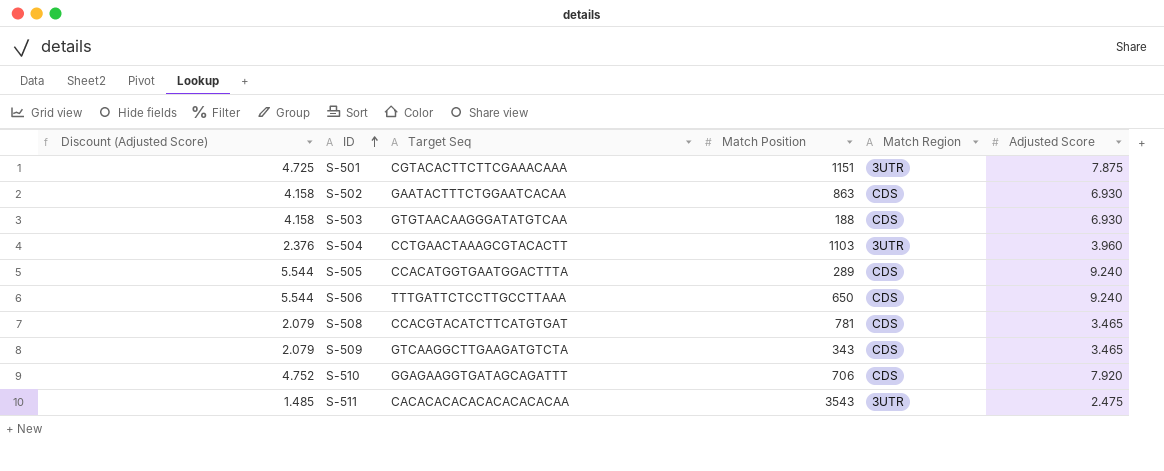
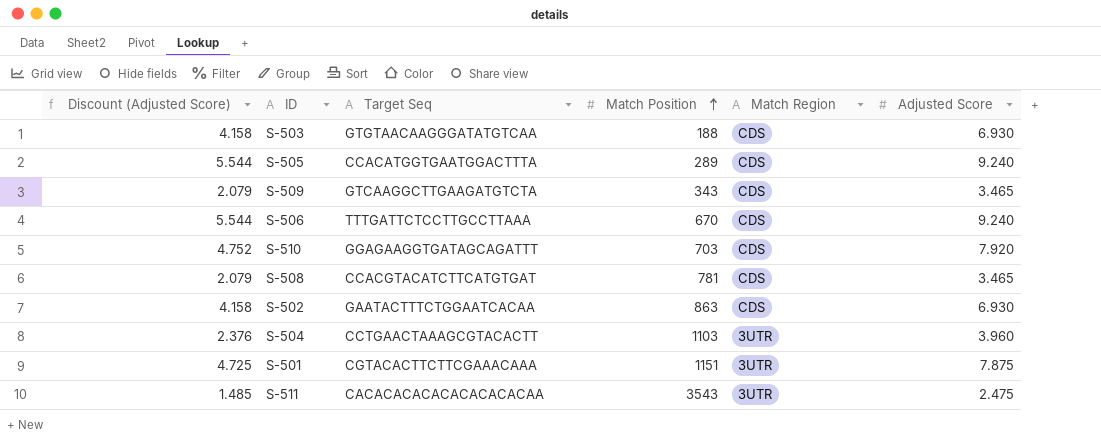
row order: ID ascending -> Match Position ascending
S-506 | Match Position: 650 -> 670
S-510 | Match Position: 706 -> 703

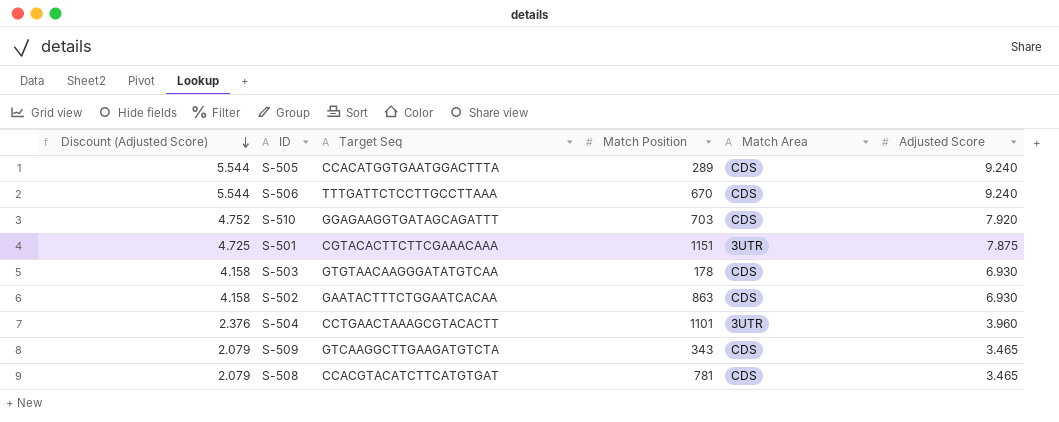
row order: Match Position ascending -> Discount (Adjusted Score) descending
column name: Match Region -> Match Area
row S-511: 1.485 | CACACACACACACACACACAA | 3543 | 3UTR | 2.475 -> none
S-503 | Match Position: 188 -> 178
S-504 | Match Position: 1103 -> 1101

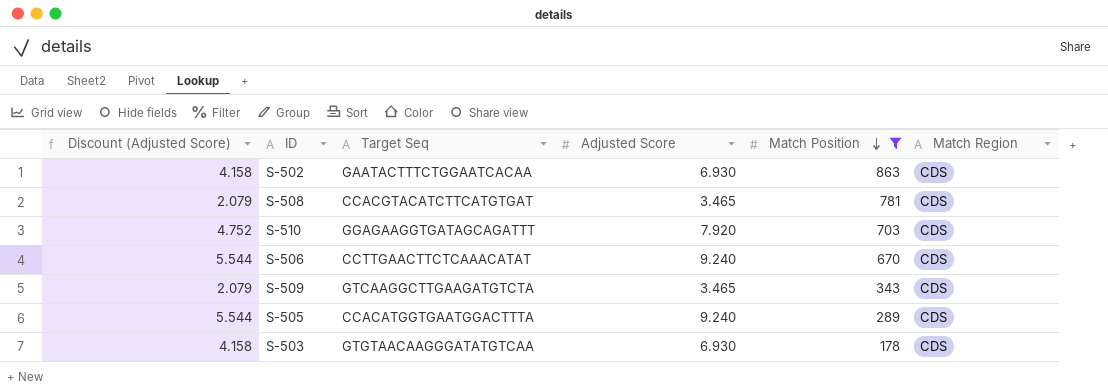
filter: none -> Match Position <= 863
row order: Discount (Adjusted Score) descending -> Match Position descending
column Adjusted Score | position: 6 -> 4
column name: Match Area -> Match Region
S-506 | Target Seq: TTTGATTCTCCTTGCCTTAAA -> CCTTGAACTTCTCAAACATAT

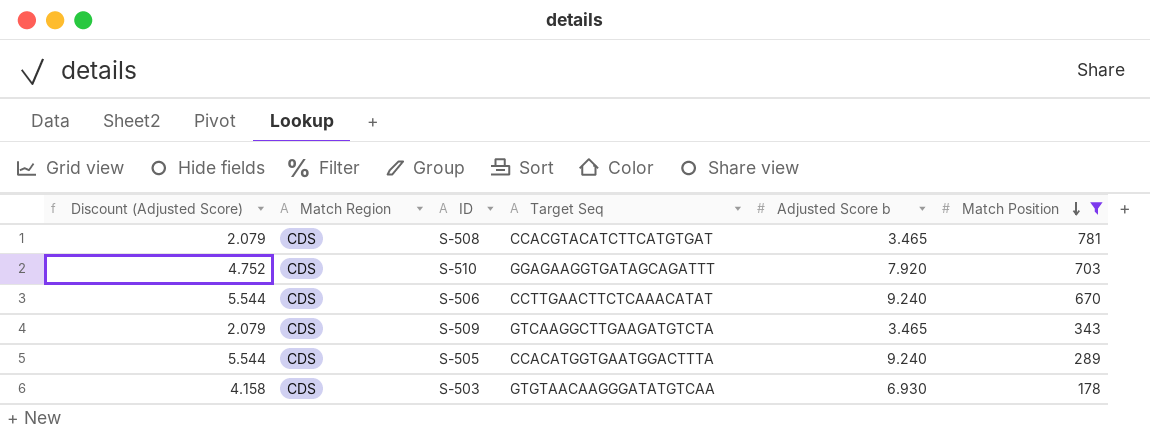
column Match Region | position: 6 -> 2
column name: Adjusted Score -> Adjusted Score b
row S-502: 4.158 | GAATACTTTCTGGAATCACAA | 6.930 | 863 | CDS -> none

